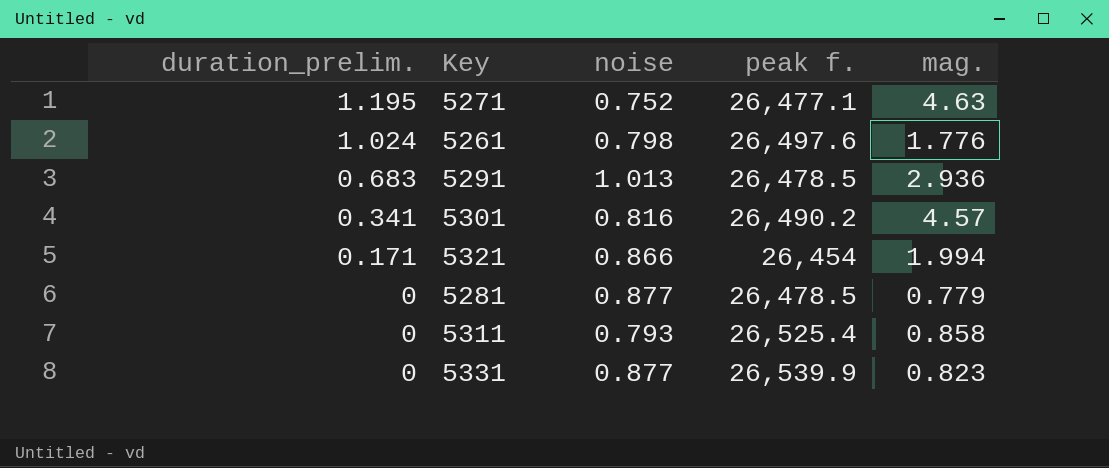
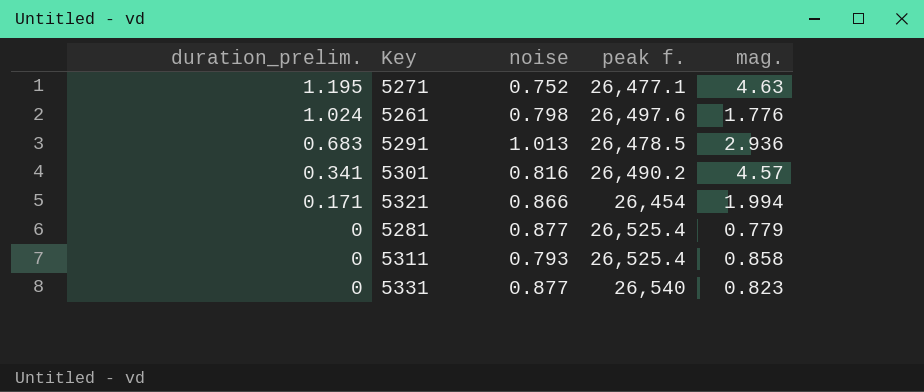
5281 | peak f.: 26,478.5 -> 26,525.4
5331 | peak f.: 26,539.9 -> 26,540

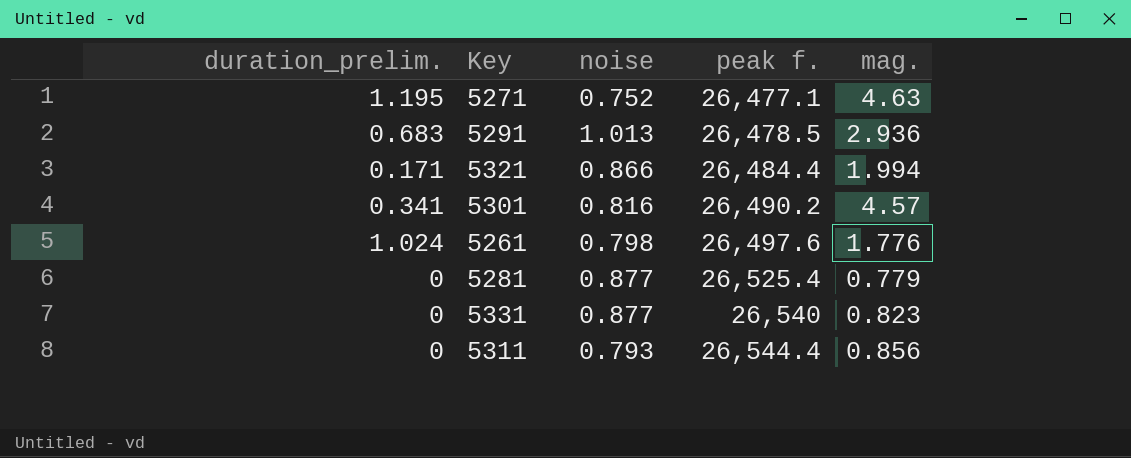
row order: duration_prelim. descending -> peak f. ascending
5321 | peak f.: 26,454 -> 26,484.4
5311 | peak f.: 26,525.4 -> 26,544.4
5311 | mag.: 0.858 -> 0.856

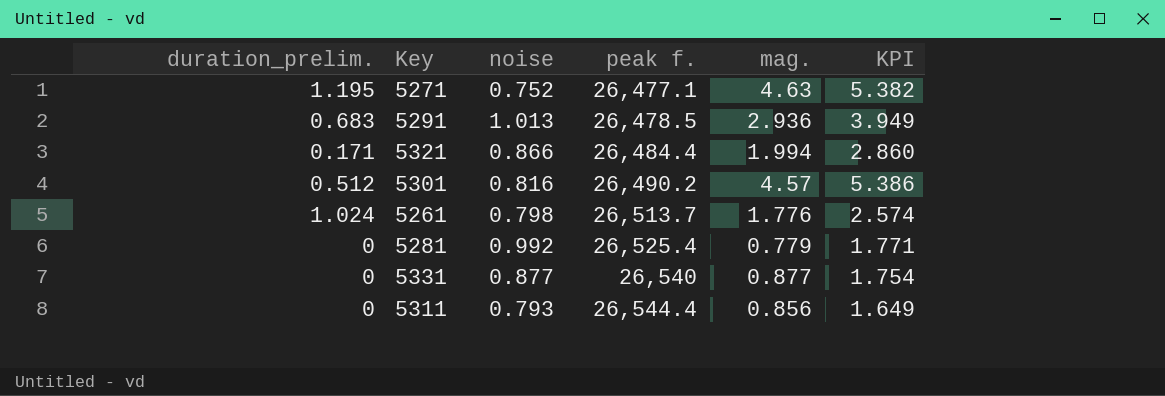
column KPI | formula: none -> [noise] + [mag.]
5301 | duration_prelim.: 0.341 -> 0.512
5261 | peak f.: 26,497.6 -> 26,513.7
5281 | noise: 0.877 -> 0.992
5331 | mag.: 0.823 -> 0.877

